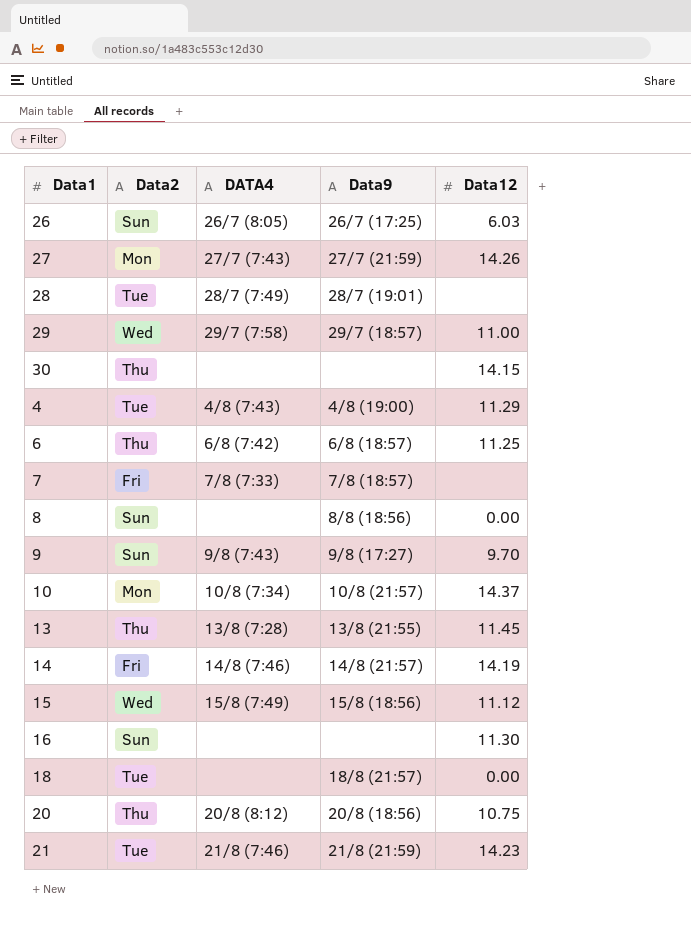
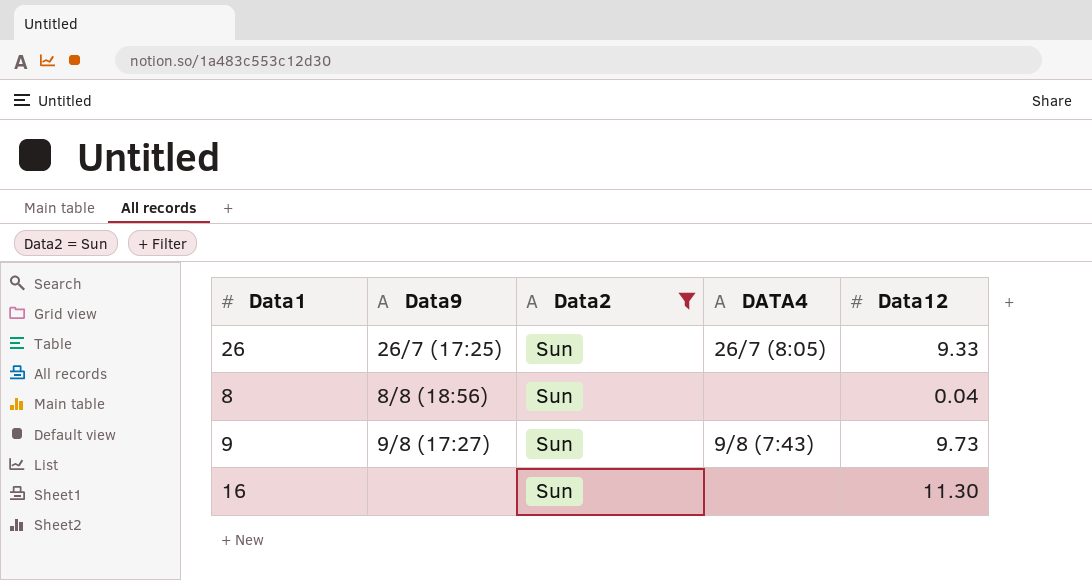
filter: none -> Data2 = Sun
column Data9 | position: 4 -> 2
26 | Data12: 6.03 -> 9.33
8 | Data12: 0.00 -> 0.04
9 | Data12: 9.70 -> 9.73

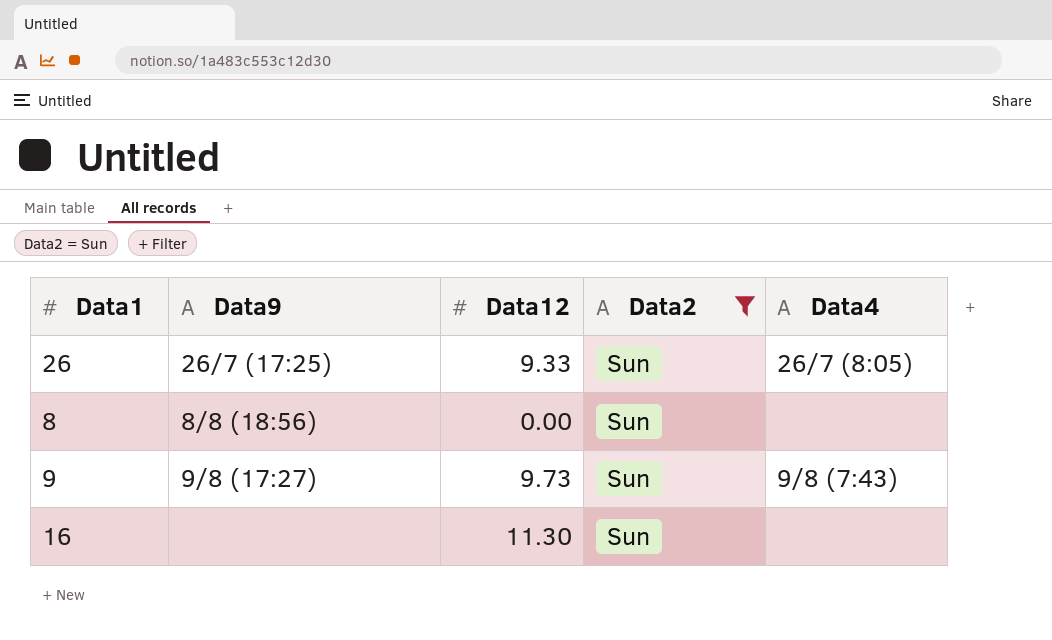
column Data12 | position: 5 -> 3
column name: DATA4 -> Data4
8 | Data12: 0.04 -> 0.00

